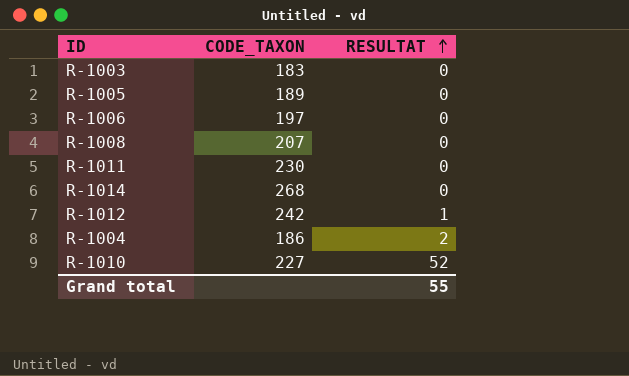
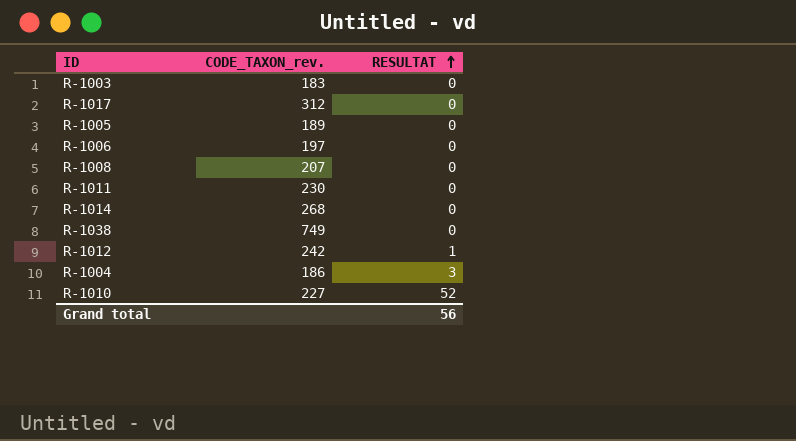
column name: CODE_TAXON -> CODE_TAXON_rev.
row R-1017: none -> 312 | 0
row R-1038: none -> 749 | 0
R-1004 | RESULTAT: 2 -> 3
Grand total | RESULTAT: 55 -> 56

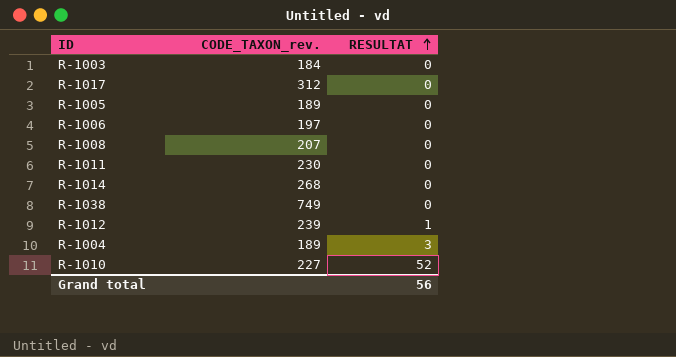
R-1003 | CODE_TAXON_rev.: 183 -> 184
R-1012 | CODE_TAXON_rev.: 242 -> 239
R-1004 | CODE_TAXON_rev.: 186 -> 189

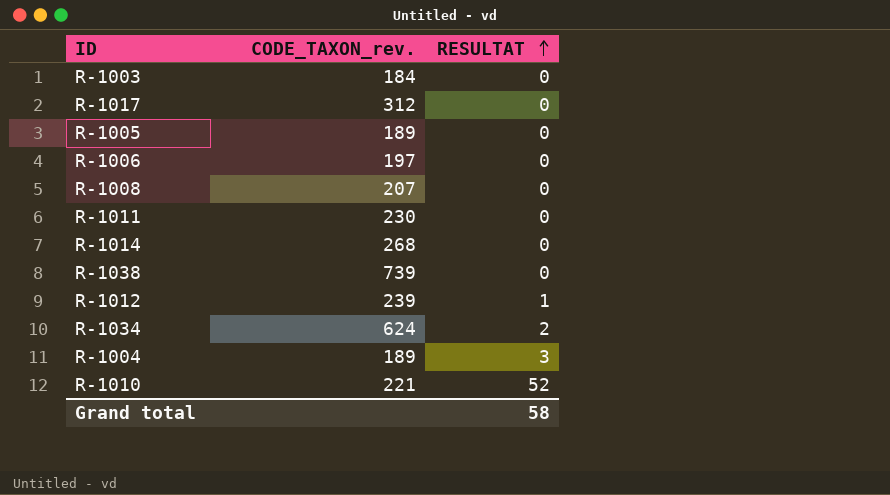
R-1038 | CODE_TAXON_rev.: 749 -> 739
row R-1034: none -> 624 | 2
R-1010 | CODE_TAXON_rev.: 227 -> 221
Grand total | RESULTAT: 56 -> 58

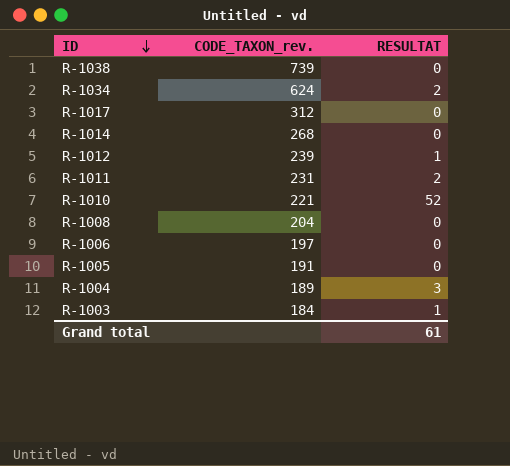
row order: RESULTAT ascending -> ID descending
R-1011 | CODE_TAXON_rev.: 230 -> 231
R-1011 | RESULTAT: 0 -> 2
R-1008 | CODE_TAXON_rev.: 207 -> 204
R-1005 | CODE_TAXON_rev.: 189 -> 191
R-1003 | RESULTAT: 0 -> 1
Grand total | RESULTAT: 58 -> 61

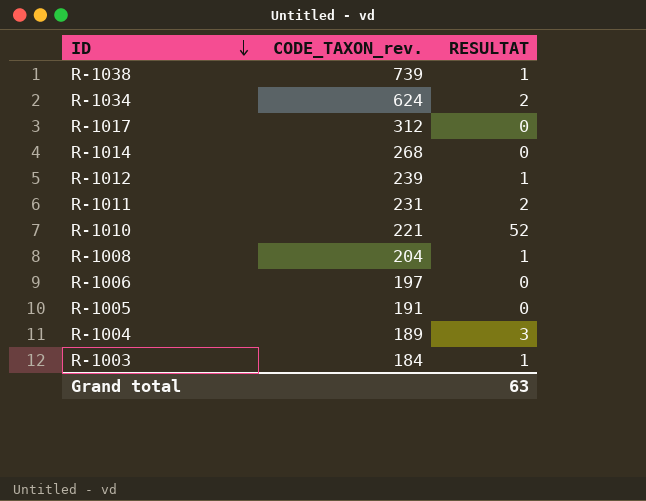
R-1038 | RESULTAT: 0 -> 1
R-1008 | RESULTAT: 0 -> 1
Grand total | RESULTAT: 61 -> 63

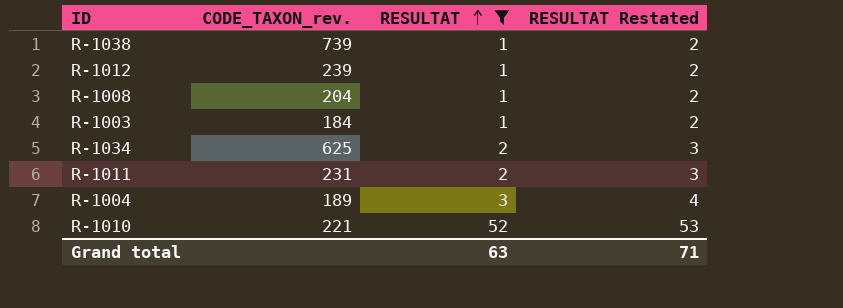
filter: none -> RESULTAT != 0
row order: ID descending -> RESULTAT ascending
column RESULTAT Restated | formula: none -> [RESULTAT] + 1
R-1034 | CODE_TAXON_rev.: 624 -> 625

